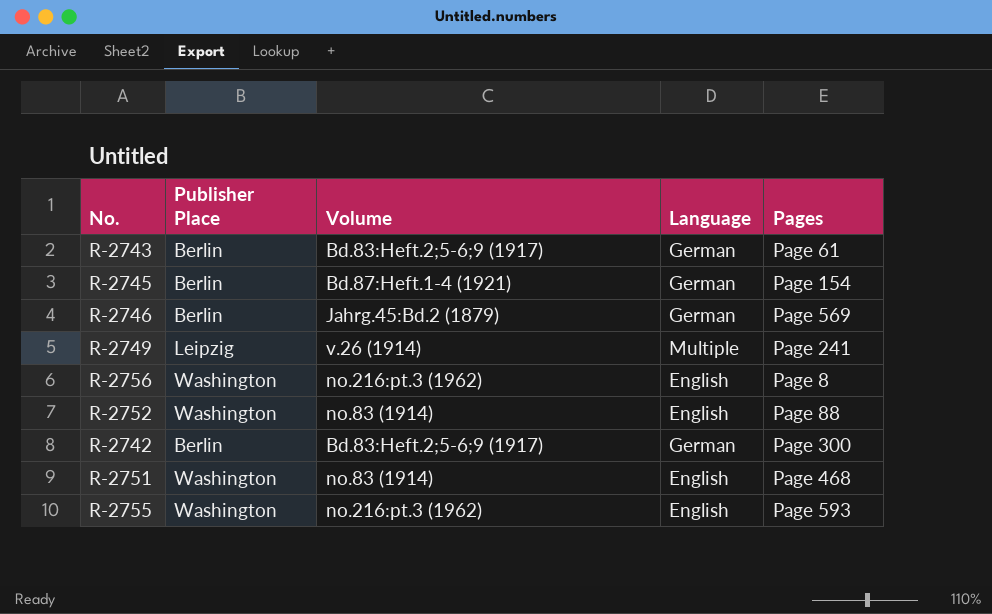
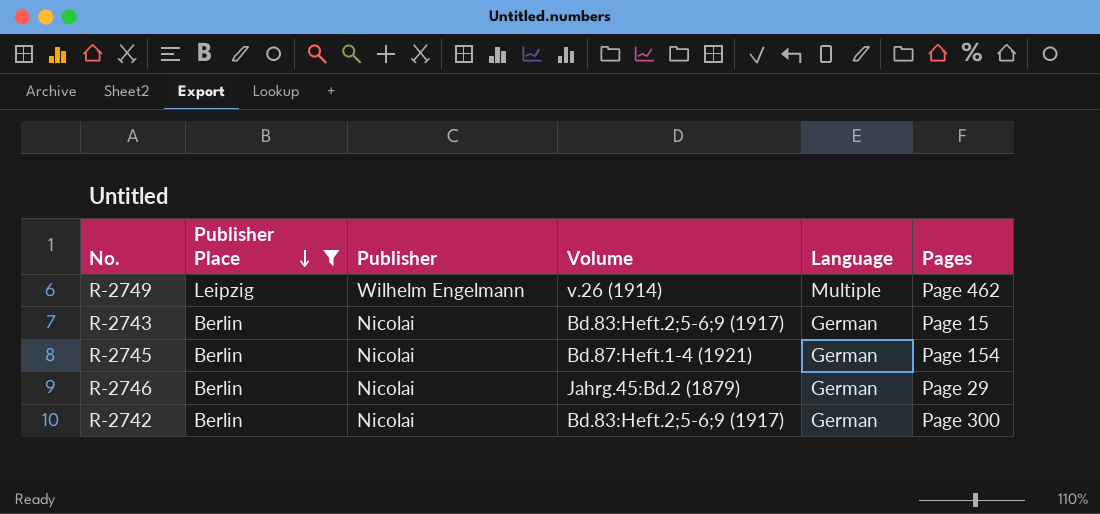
filter: none -> Publisher Place != Washington
row order: none -> Publisher Place descending
column Publisher | position: none -> 3
R-2749 | Pages: Page 241 -> Page 462
R-2743 | Pages: Page 61 -> Page 15
R-2746 | Pages: Page 569 -> Page 29

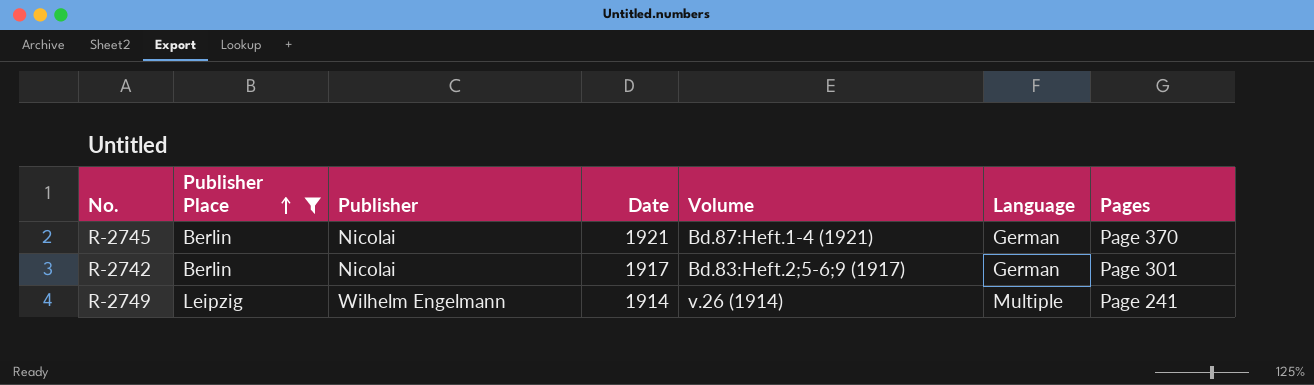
row order: Publisher Place descending -> Publisher Place ascending
column Date | position: none -> 4
row R-2743: Berlin | Nicolai | Bd.83:Heft.2;5-6;9 (1917) | German | Page 15 -> none
row R-2746: Berlin | Nicolai | Jahrg.45:Bd.2 (1879) | German | Page 29 -> none
R-2745 | Pages: Page 154 -> Page 370
R-2742 | Pages: Page 300 -> Page 301
R-2749 | Pages: Page 462 -> Page 241

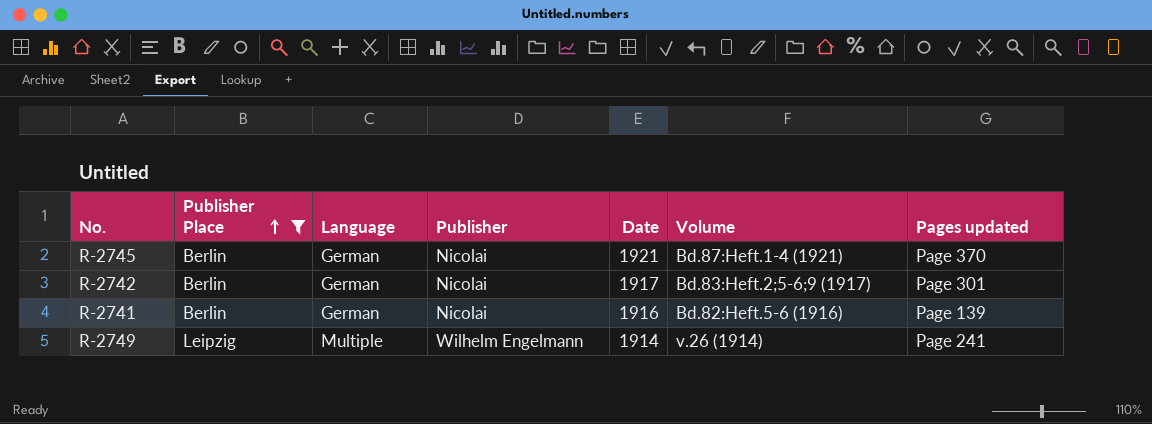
column Language | position: 6 -> 3
column name: Pages -> Pages updated
row R-2741: none -> Berlin | German | Nicolai | 1916 | Bd.82:Heft.5-6 (1916) | Page 139

